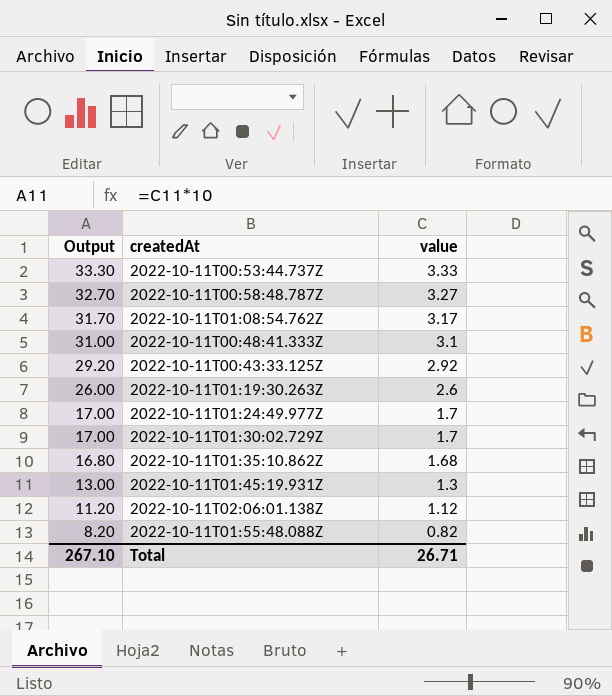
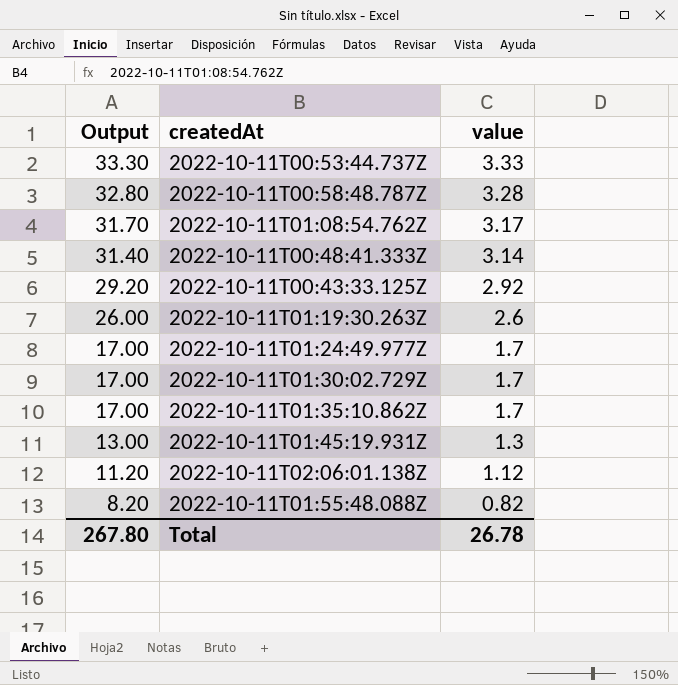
2022-10-11T00:58:48.787Z | Output: 32.70 -> 32.80
2022-10-11T00:58:48.787Z | value: 3.27 -> 3.28
2022-10-11T00:48:41.333Z | Output: 31.00 -> 31.40
2022-10-11T00:48:41.333Z | value: 3.1 -> 3.14
2022-10-11T01:35:10.862Z | Output: 16.80 -> 17.00
2022-10-11T01:35:10.862Z | value: 1.68 -> 1.7
Total | Output: 267.10 -> 267.80
Total | value: 26.71 -> 26.78

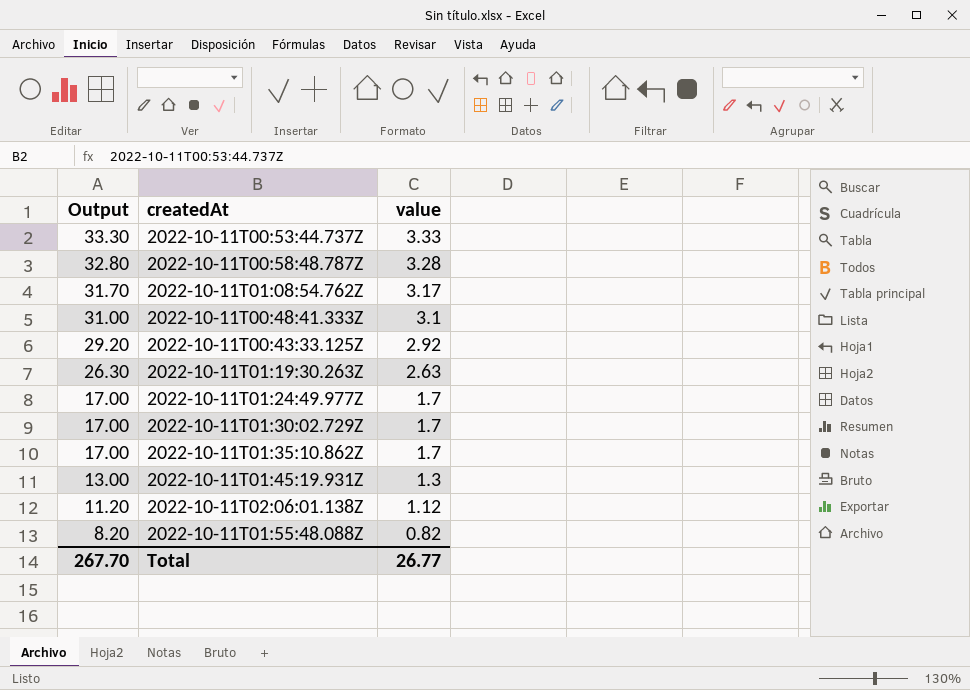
2022-10-11T00:48:41.333Z | Output: 31.40 -> 31.00
2022-10-11T00:48:41.333Z | value: 3.14 -> 3.1
2022-10-11T01:19:30.263Z | Output: 26.00 -> 26.30
2022-10-11T01:19:30.263Z | value: 2.6 -> 2.63
Total | Output: 267.80 -> 267.70
Total | value: 26.78 -> 26.77

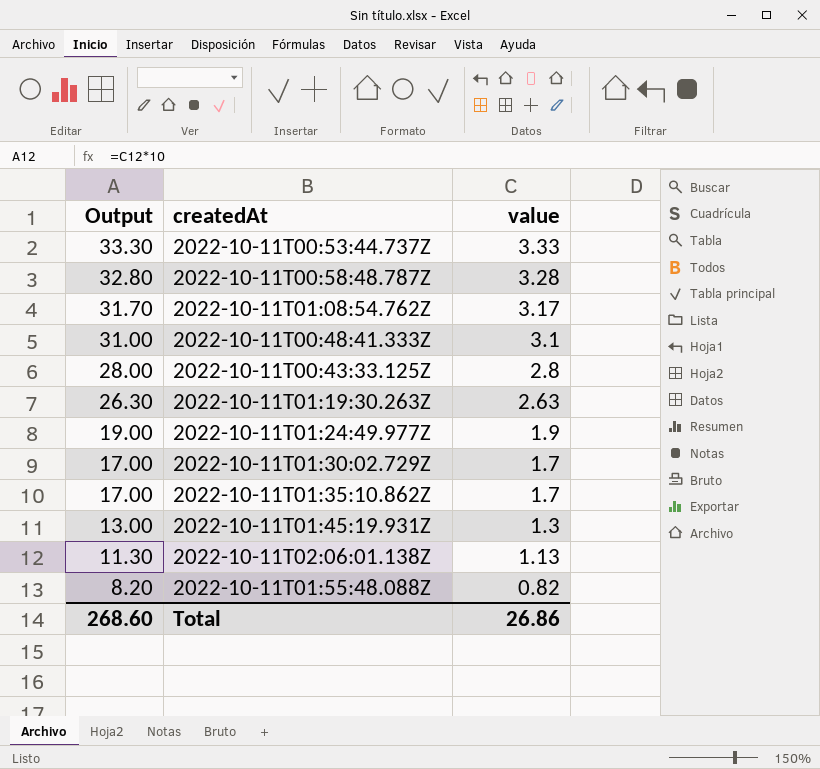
2022-10-11T00:43:33.125Z | Output: 29.20 -> 28.00
2022-10-11T00:43:33.125Z | value: 2.92 -> 2.8
2022-10-11T01:24:49.977Z | Output: 17.00 -> 19.00
2022-10-11T01:24:49.977Z | value: 1.7 -> 1.9
2022-10-11T02:06:01.138Z | Output: 11.20 -> 11.30
2022-10-11T02:06:01.138Z | value: 1.12 -> 1.13
Total | Output: 267.70 -> 268.60
Total | value: 26.77 -> 26.86

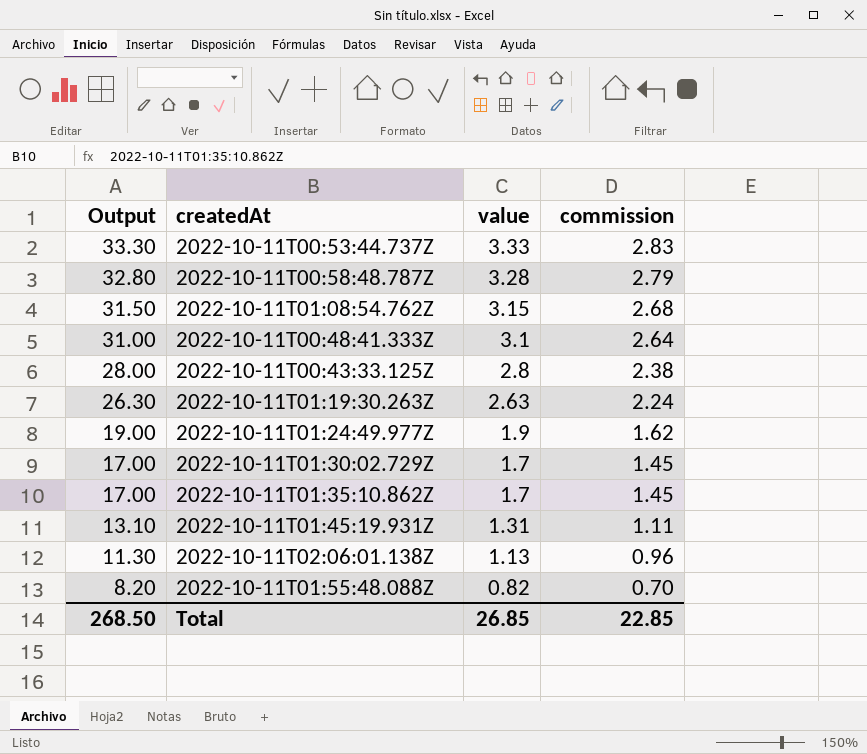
column commission | formula: none -> [value] * 0.85
2022-10-11T01:08:54.762Z | Output: 31.70 -> 31.50
2022-10-11T01:08:54.762Z | value: 3.17 -> 3.15
2022-10-11T01:45:19.931Z | Output: 13.00 -> 13.10
2022-10-11T01:45:19.931Z | value: 1.3 -> 1.31
Total | Output: 268.60 -> 268.50
Total | value: 26.86 -> 26.85

